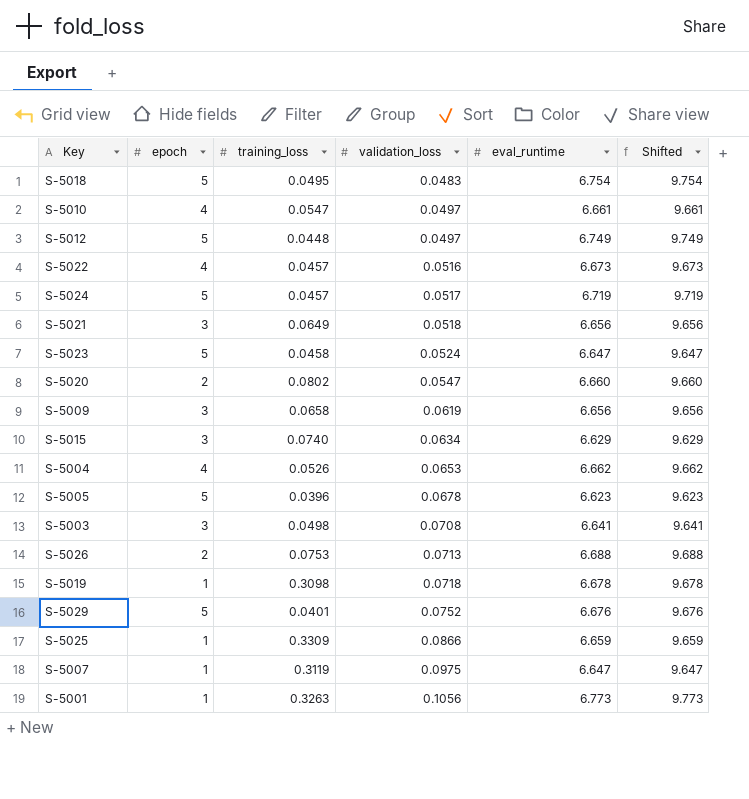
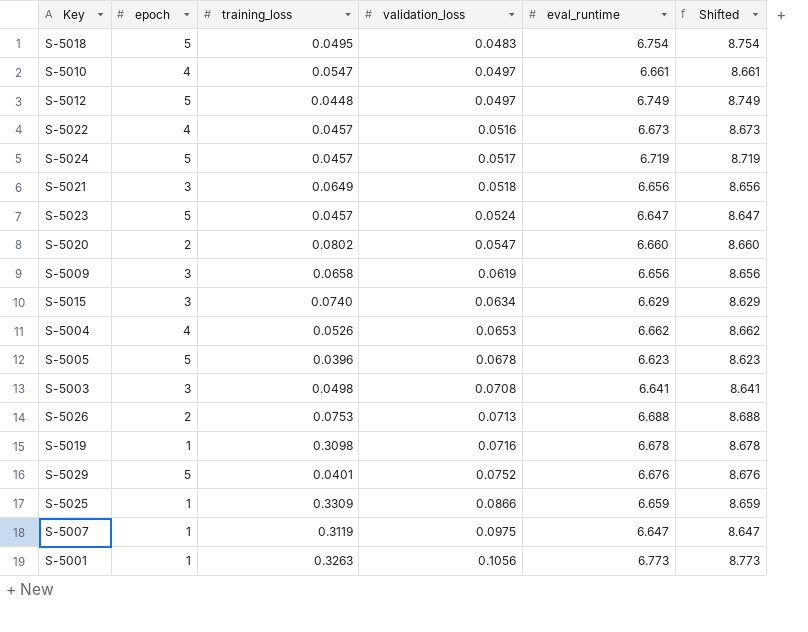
column Shifted | formula: [eval_runtime] + 3 -> [eval_runtime] + 2
S-5023 | training_loss: 0.0458 -> 0.0457
S-5019 | validation_loss: 0.0718 -> 0.0716

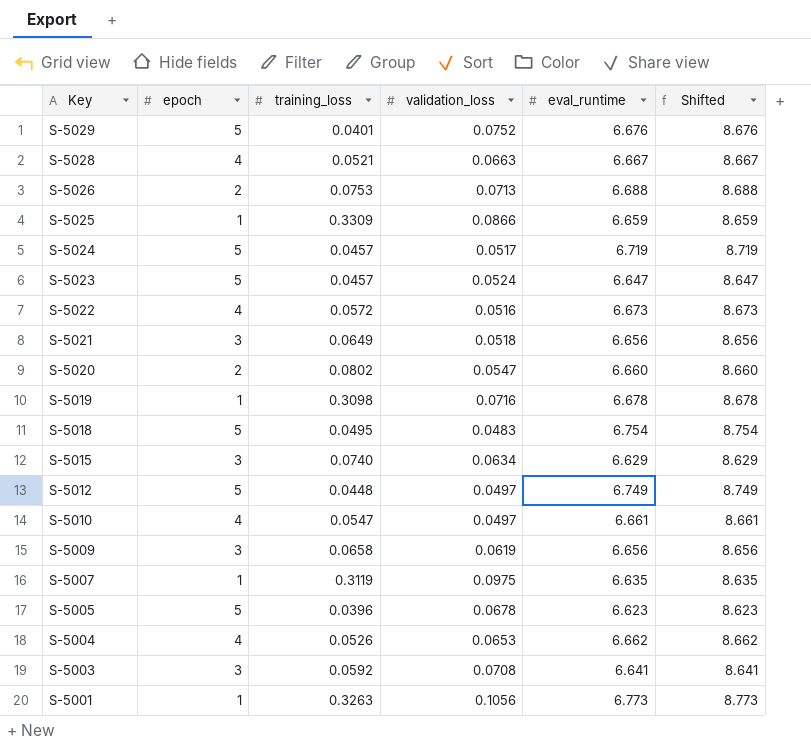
row order: validation_loss ascending -> Key descending
row S-5028: none -> 4 | 0.0521 | 0.0663 | 6.667 | 8.667
S-5022 | training_loss: 0.0457 -> 0.0572
S-5007 | eval_runtime: 6.647 -> 6.635
S-5007 | Shifted: 8.647 -> 8.635
S-5003 | training_loss: 0.0498 -> 0.0592

